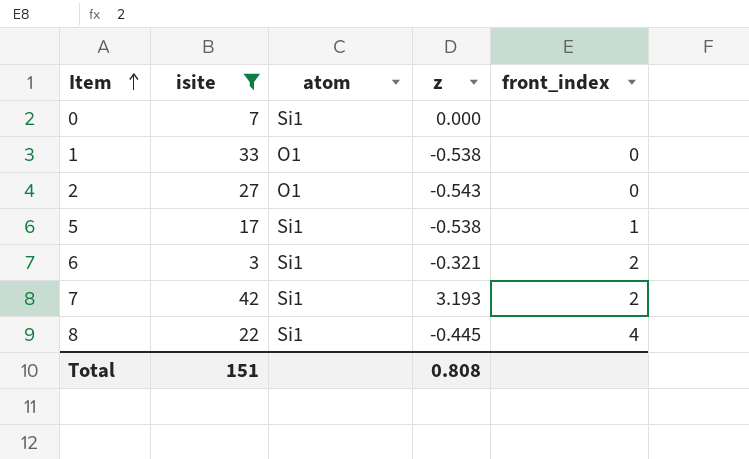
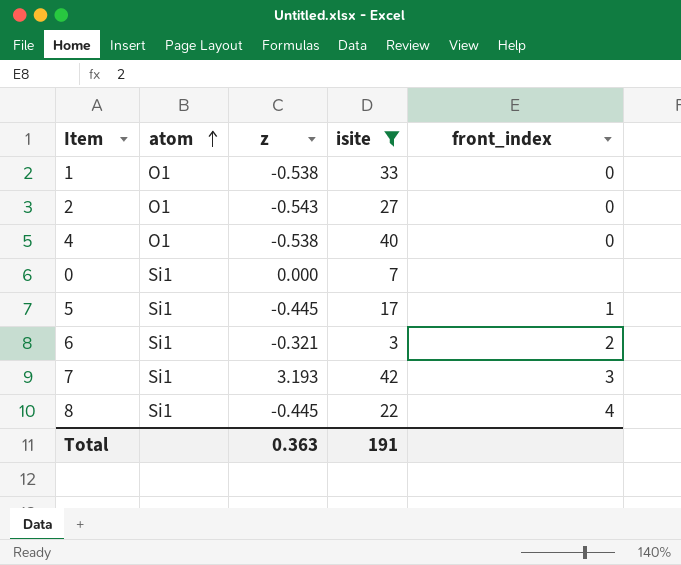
row order: Item ascending -> atom ascending
column isite | position: 2 -> 4
row 4: none -> O1 | -0.538 | 40 | 0
5 | z: -0.538 -> -0.445
7 | front_index: 2 -> 3
Total | z: 0.808 -> 0.363
Total | isite: 151 -> 191

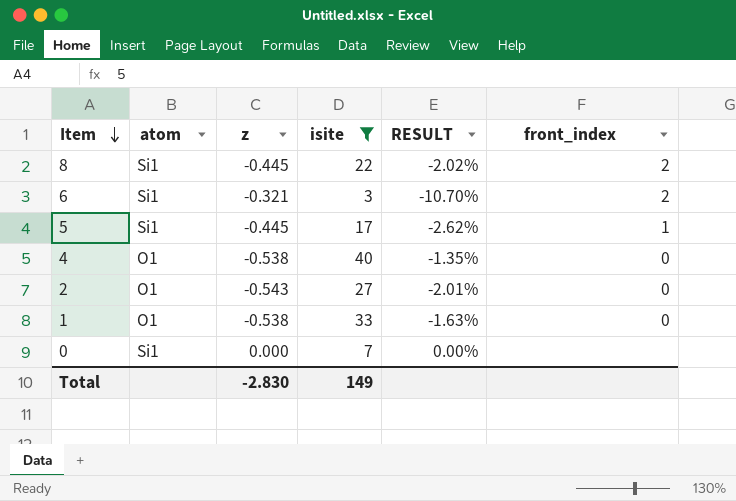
row order: atom ascending -> Item descending
column RESULT | formula: none -> [z] / [isite]
row 7: Si1 | 3.193 | 42 | 3 -> none
8 | front_index: 4 -> 2
Total | z: 0.363 -> -2.830
Total | isite: 191 -> 149

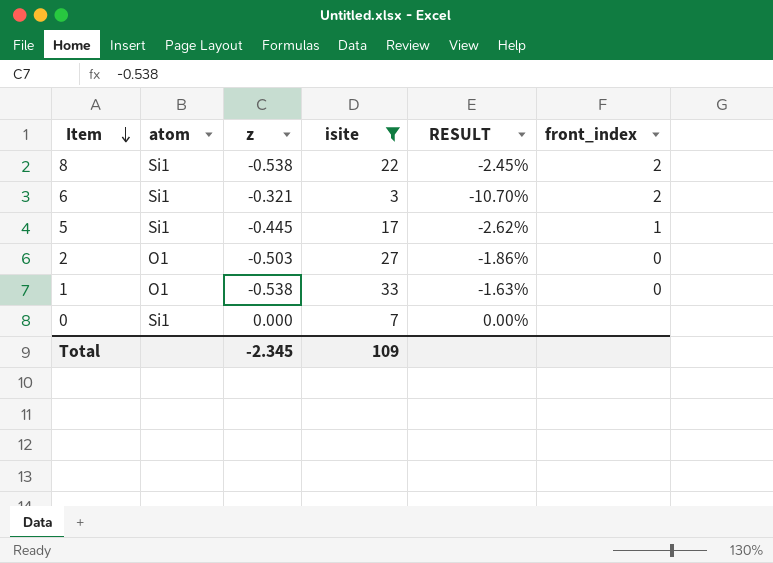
row 4: O1 | -0.538 | 40 | -1.35% | 0 -> none
8 | z: -0.445 -> -0.538
8 | RESULT: -2.02% -> -2.45%
2 | z: -0.543 -> -0.503
2 | RESULT: -2.01% -> -1.86%
Total | z: -2.830 -> -2.345
Total | isite: 149 -> 109

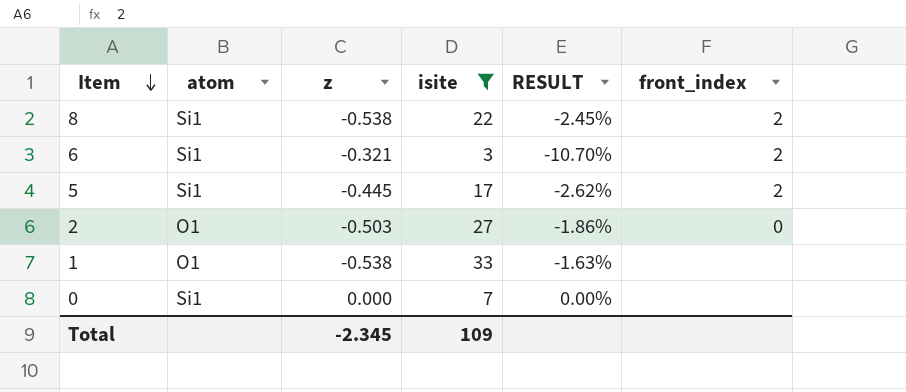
5 | front_index: 1 -> 2
1 | front_index: 0 -> none

